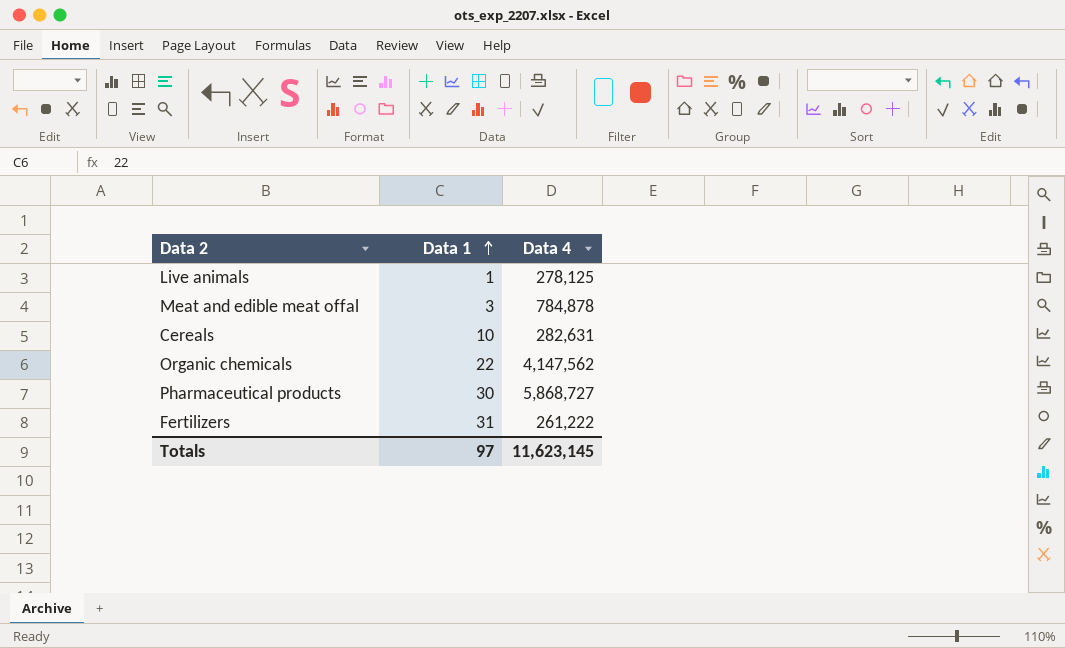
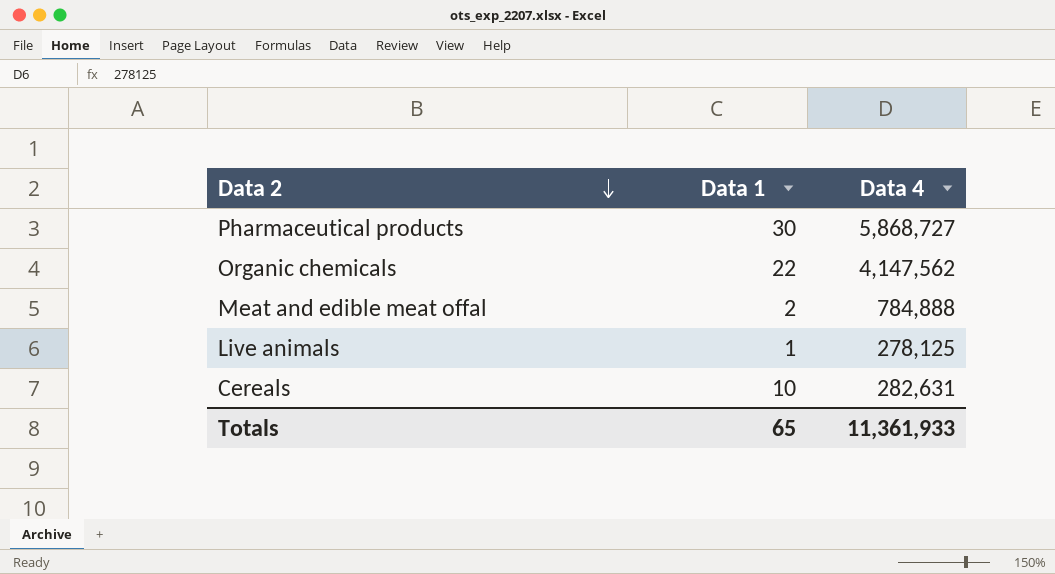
row order: Data 1 ascending -> Data 2 descending
row Fertilizers: 31 | 261,222 -> none
Meat and edible meat offal | Data 1: 3 -> 2
Meat and edible meat offal | Data 4: 784,878 -> 784,888
Totals | Data 1: 97 -> 65
Totals | Data 4: 11,623,145 -> 11,361,933

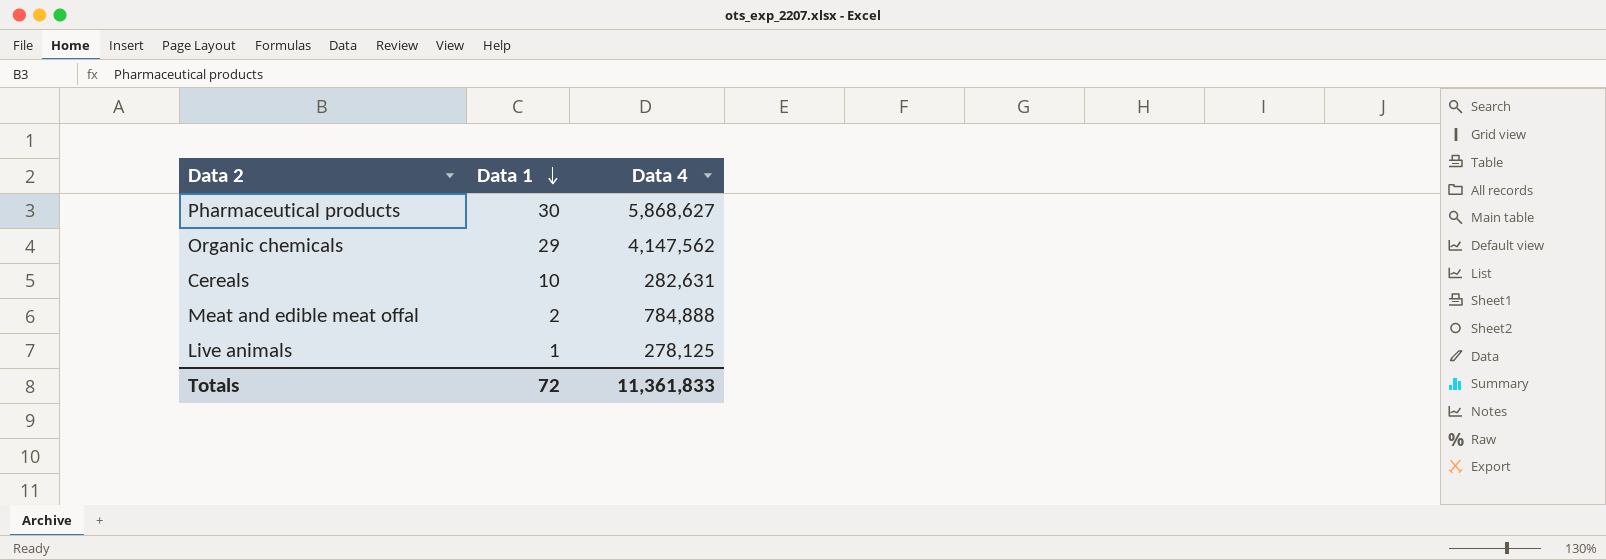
row order: Data 2 descending -> Data 1 descending
Pharmaceutical products | Data 4: 5,868,727 -> 5,868,627
Organic chemicals | Data 1: 22 -> 29
Totals | Data 1: 65 -> 72
Totals | Data 4: 11,361,933 -> 11,361,833

